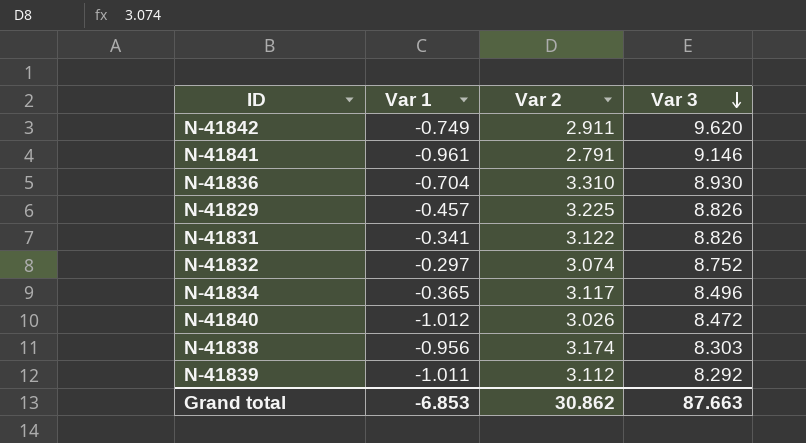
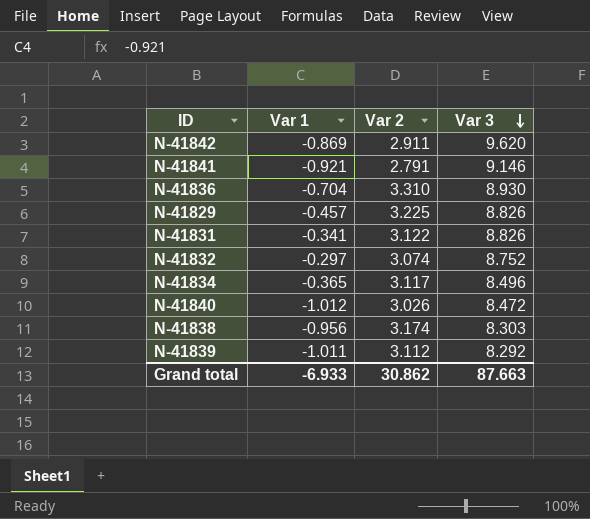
N-41842 | Var 1: -0.749 -> -0.869
N-41841 | Var 1: -0.961 -> -0.921
Grand total | Var 1: -6.853 -> -6.933

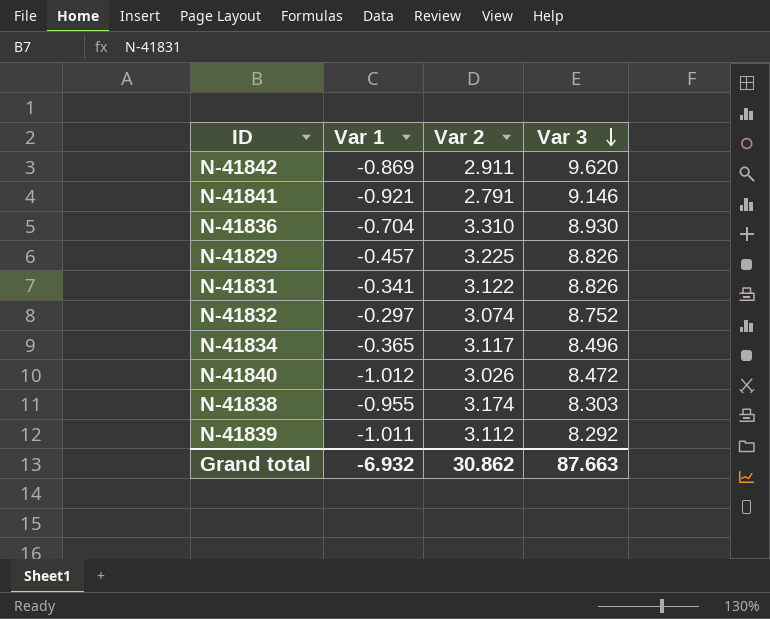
N-41838 | Var 1: -0.956 -> -0.955
Grand total | Var 1: -6.933 -> -6.932

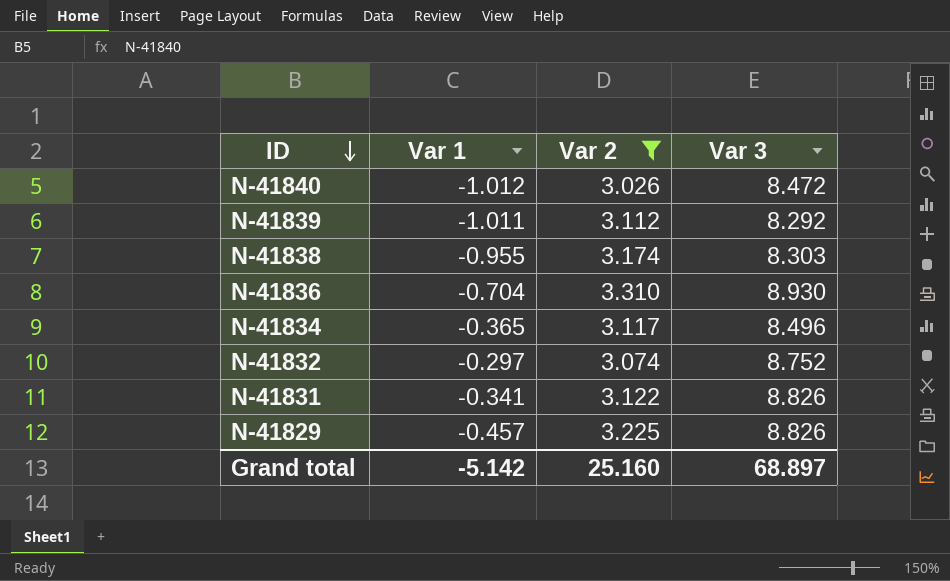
filter: none -> Var 2 >= 3.026
row order: Var 3 descending -> ID descending
Grand total | Var 1: -6.932 -> -5.142
Grand total | Var 2: 30.862 -> 25.160
Grand total | Var 3: 87.663 -> 68.897

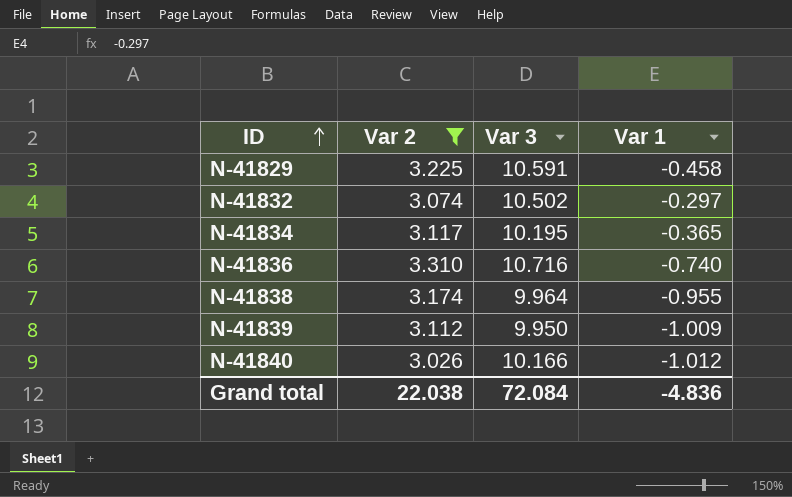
row order: ID descending -> ID ascending
column Var 1 | position: 2 -> 4
row N-41831: -0.341 | 3.122 | 8.826 -> none
N-41829 | Var 3: 8.826 -> 10.591
N-41829 | Var 1: -0.457 -> -0.458
N-41832 | Var 3: 8.752 -> 10.502
N-41834 | Var 3: 8.496 -> 10.195
N-41836 | Var 3: 8.930 -> 10.716
N-41836 | Var 1: -0.704 -> -0.740
N-41838 | Var 3: 8.303 -> 9.964
N-41839 | Var 3: 8.292 -> 9.950
N-41839 | Var 1: -1.011 -> -1.009
N-41840 | Var 3: 8.472 -> 10.166
Grand total | Var 2: 25.160 -> 22.038
Grand total | Var 3: 68.897 -> 72.084
Grand total | Var 1: -5.142 -> -4.836

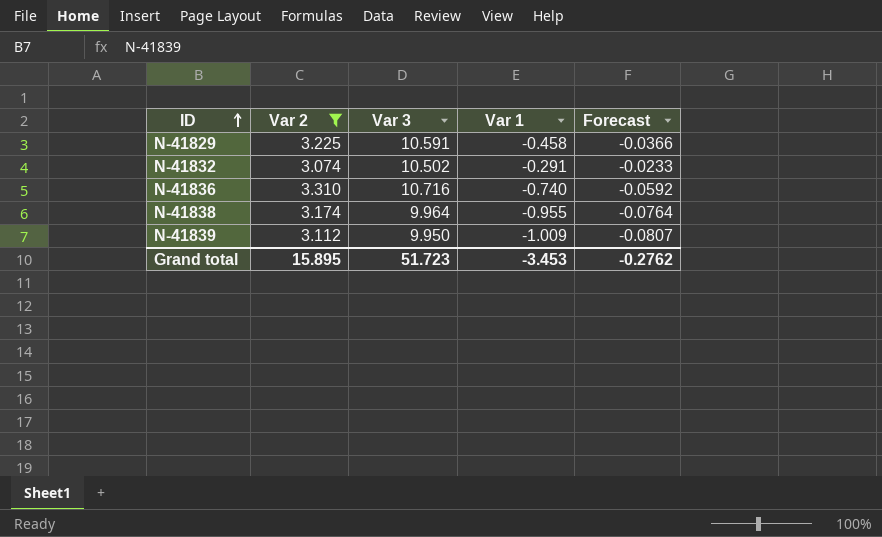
column Forecast | formula: none -> [Var 1] * 0.08
row N-41834: 3.117 | 10.195 | -0.365 -> none
row N-41840: 3.026 | 10.166 | -1.012 -> none
N-41832 | Var 1: -0.297 -> -0.291
Grand total | Var 2: 22.038 -> 15.895
Grand total | Var 3: 72.084 -> 51.723
Grand total | Var 1: -4.836 -> -3.453

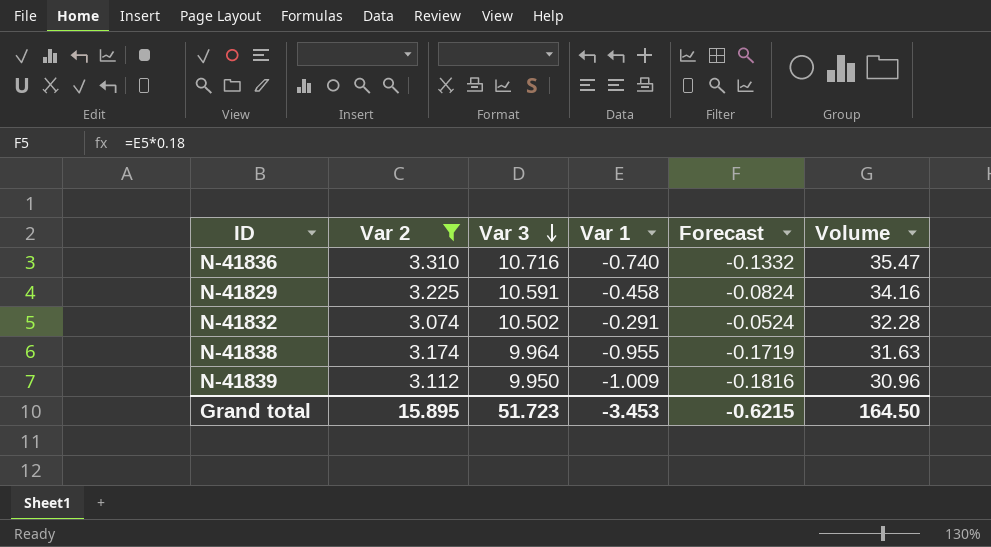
row order: ID ascending -> Var 3 descending
column Forecast | formula: [Var 1] * 0.08 -> [Var 1] * 0.18
column Volume | formula: none -> [Var 2] * [Var 3]
Grand total | Forecast: -0.2762 -> -0.6215

